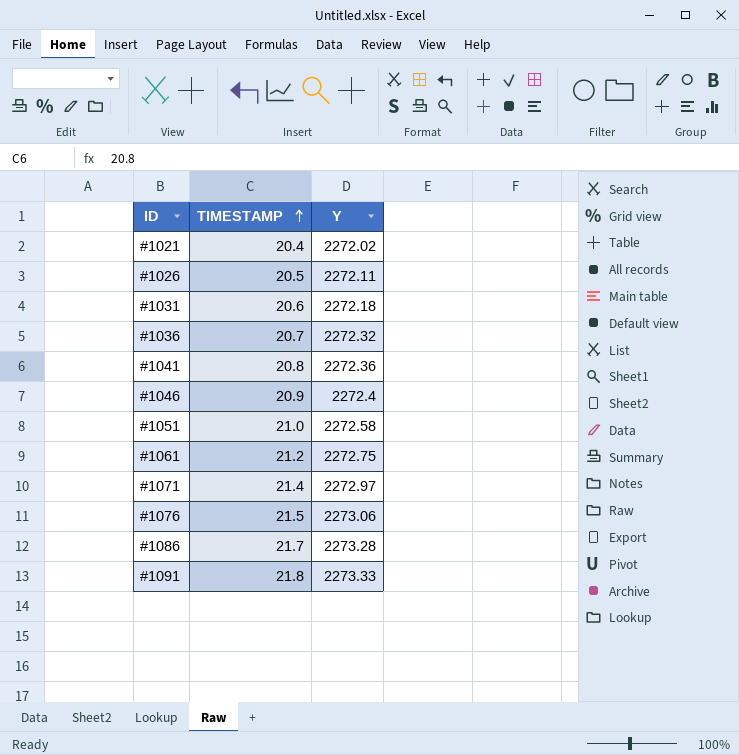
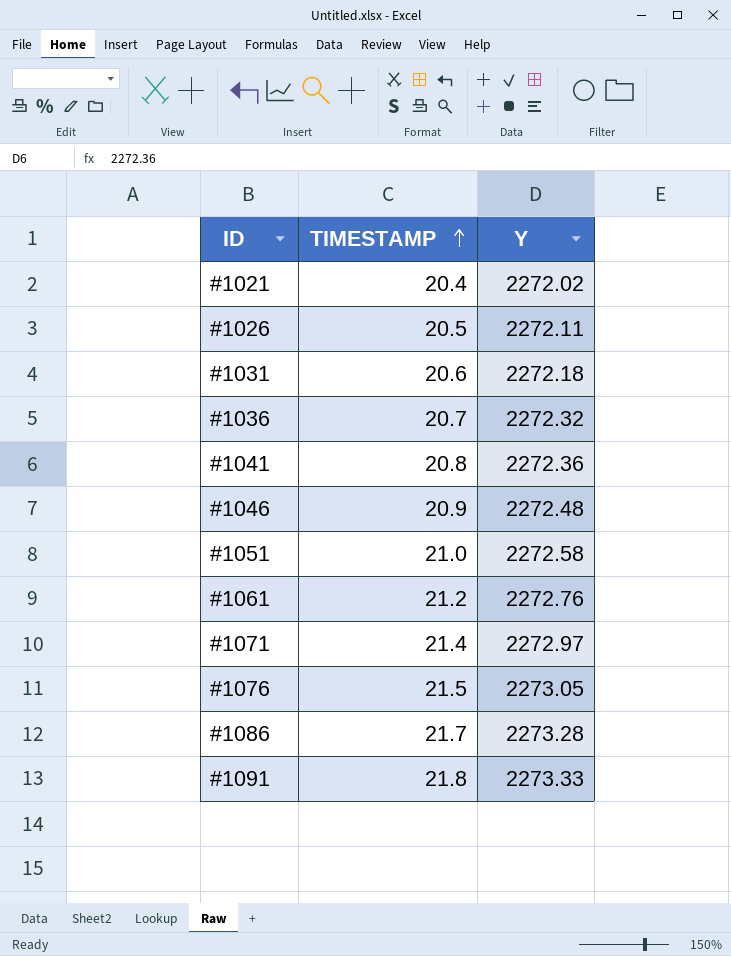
#1046 | Y: 2272.4 -> 2272.48
#1061 | Y: 2272.75 -> 2272.76
#1076 | Y: 2273.06 -> 2273.05

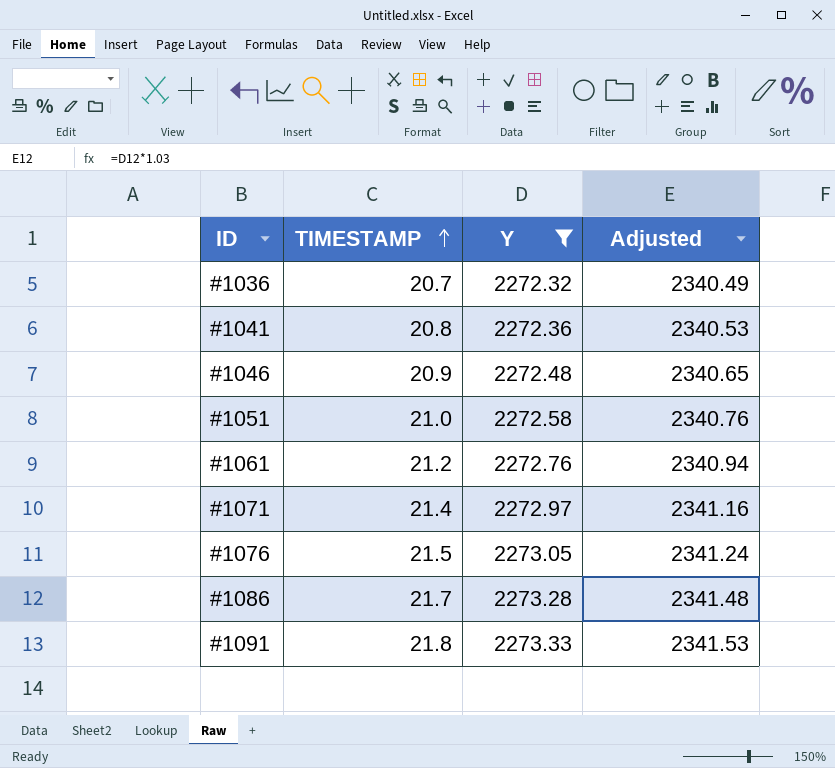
filter: none -> Y >= 2272.32
column Adjusted | formula: none -> [Y] * 1.03

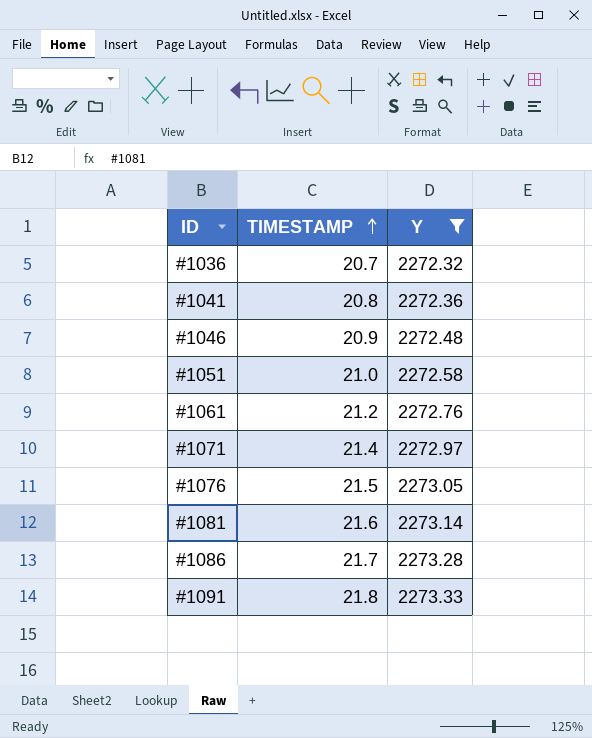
column Adjusted | formula: [Y] * 1.03 -> none
row #1081: none -> 21.6 | 2273.14

